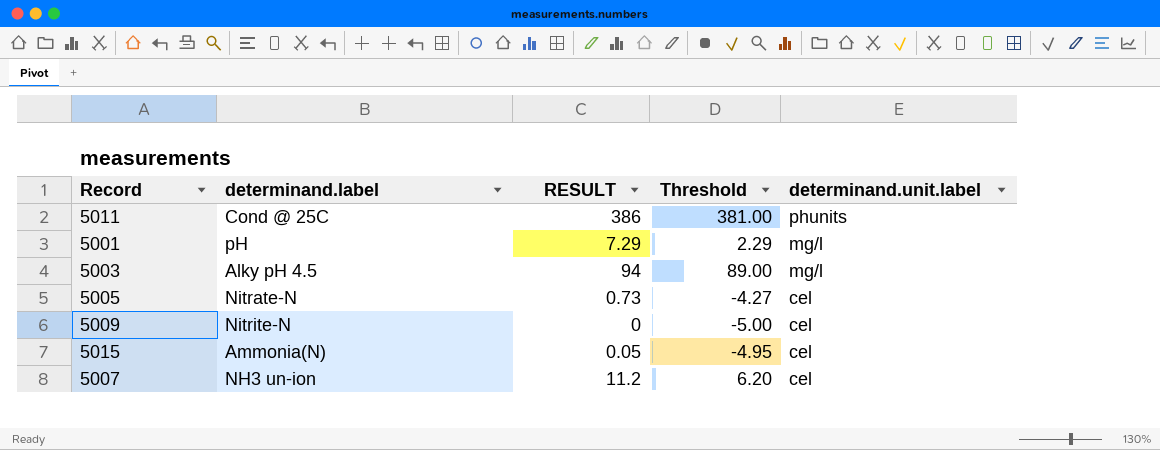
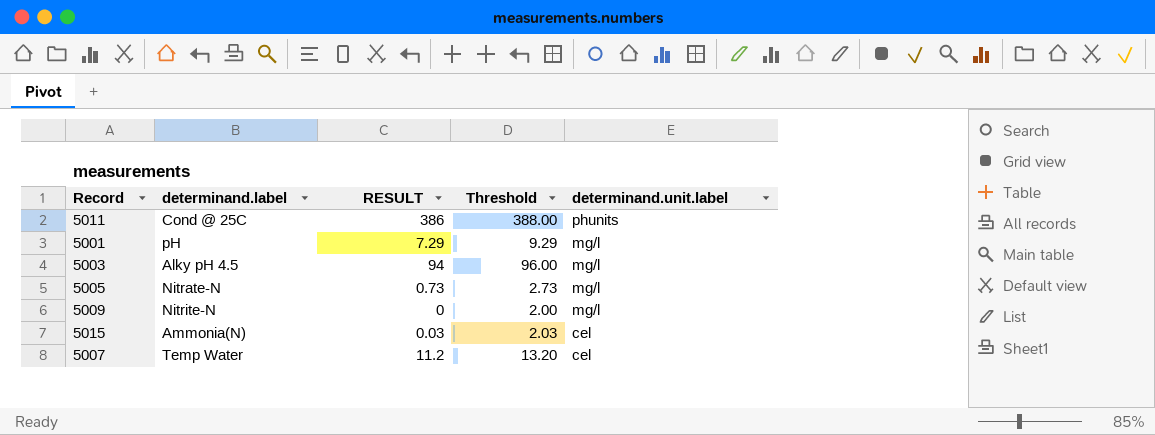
column Threshold | formula: [RESULT] - 5 -> [RESULT] + 2
5005 | determinand.unit.label: cel -> mg/l
5009 | determinand.unit.label: cel -> mg/l
5015 | RESULT: 0.05 -> 0.03
5007 | determinand.label: NH3 un-ion -> Temp Water

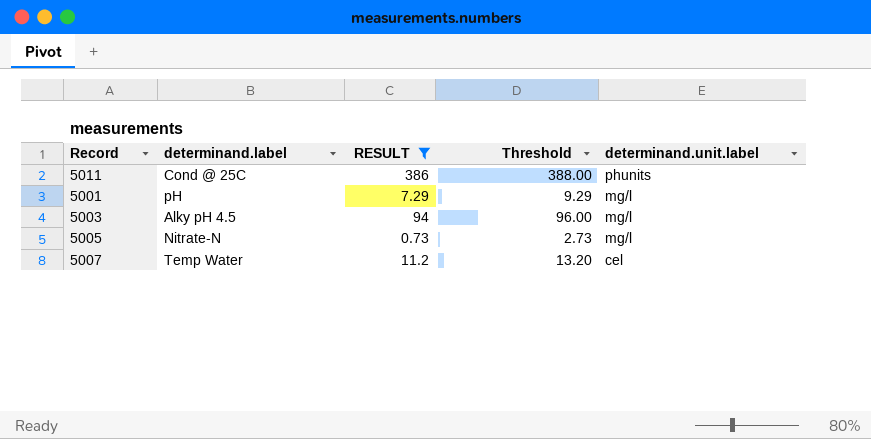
filter: none -> RESULT >= 0.73

